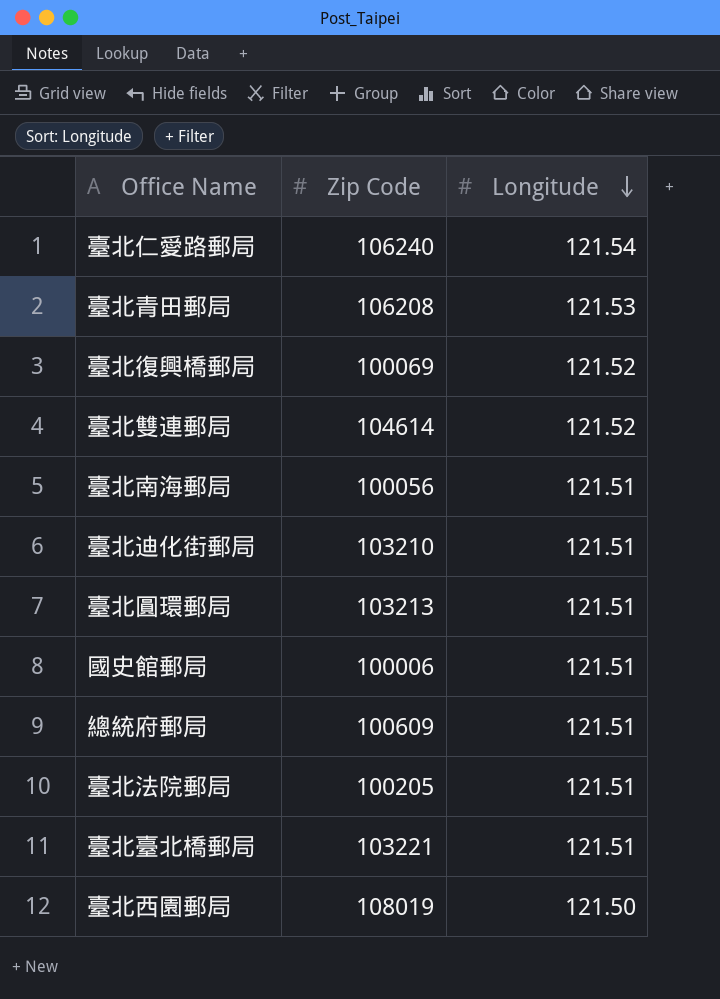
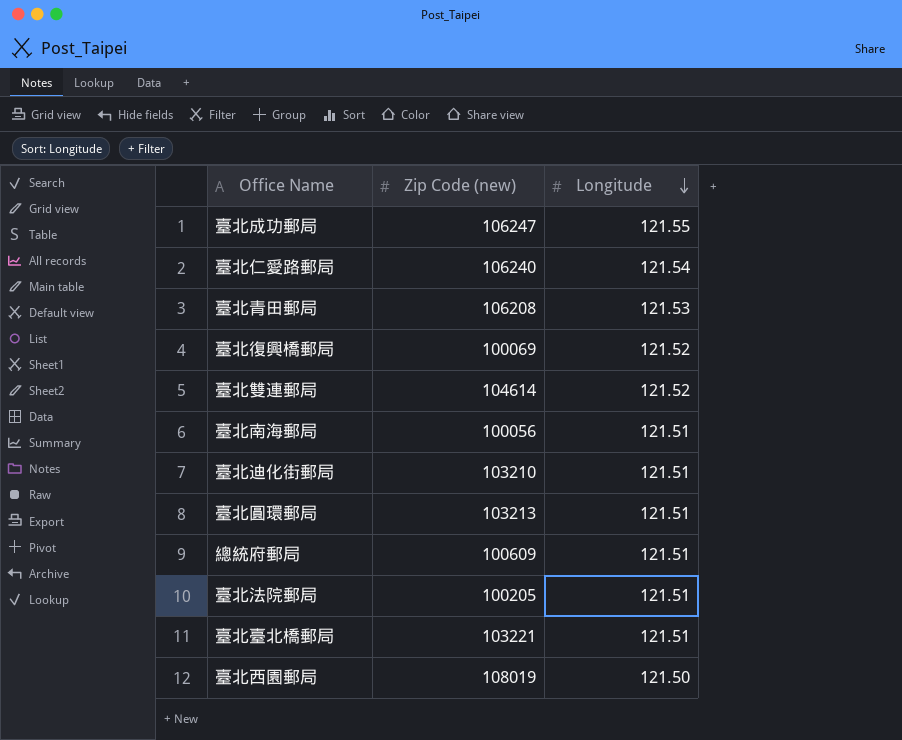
column name: Zip Code -> Zip Code (new)
row 國史館郵局: 100006 | 121.51 -> none
row 臺北成功郵局: none -> 106247 | 121.55

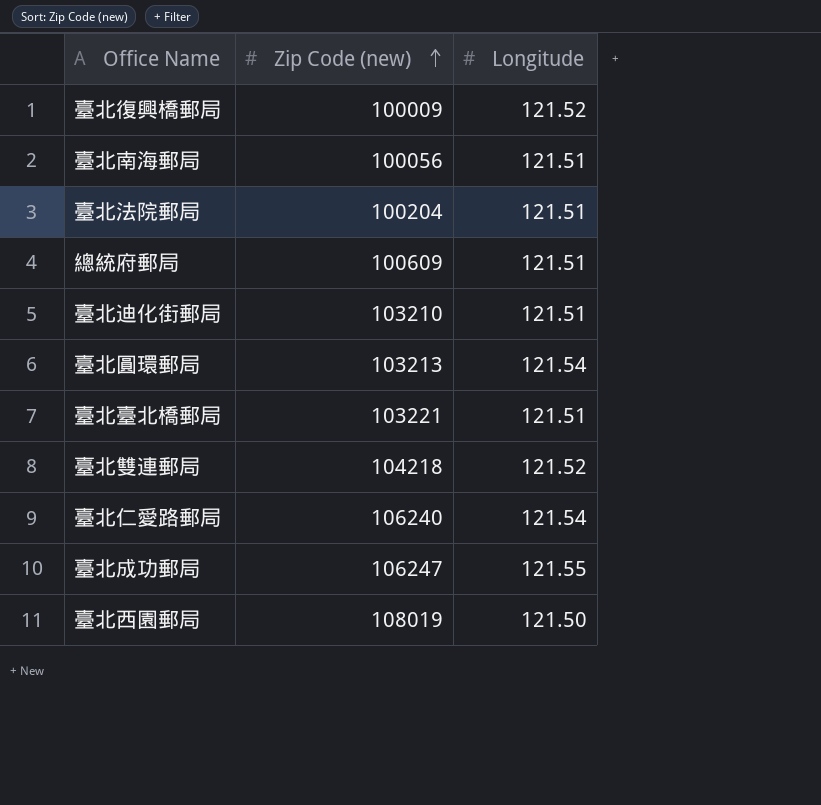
row order: Longitude descending -> Zip Code (new) ascending
row 臺北青田郵局: 106208 | 121.53 -> none
臺北復興橋郵局 | Zip Code (new): 100069 -> 100009
臺北法院郵局 | Zip Code (new): 100205 -> 100204
臺北圓環郵局 | Longitude: 121.51 -> 121.54
臺北雙連郵局 | Zip Code (new): 104614 -> 104218

